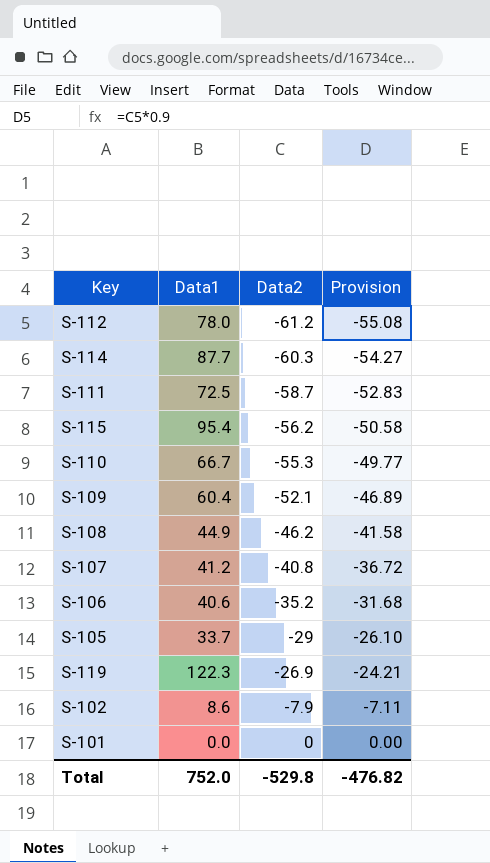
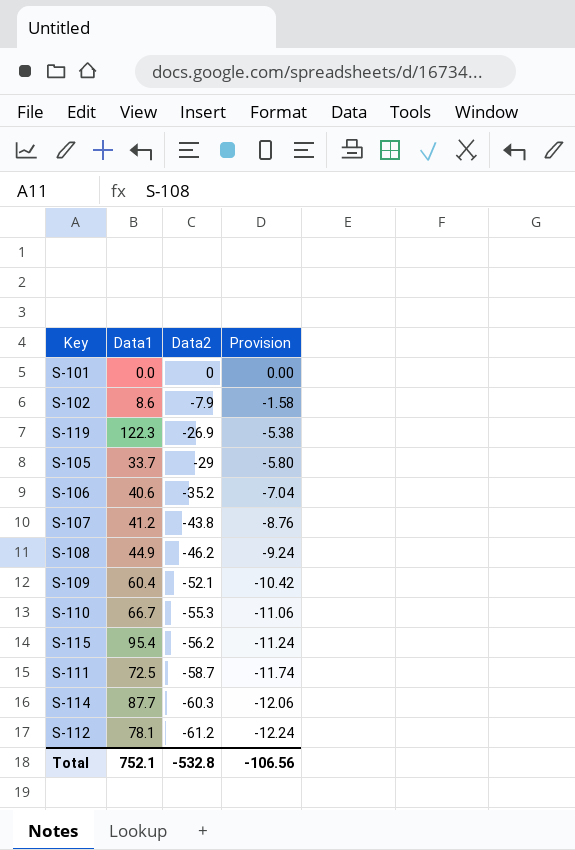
row order: Data2 ascending -> Data2 descending
column Provision | formula: [Data2] * 0.9 -> [Data2] * 0.2
S-107 | Data2: -40.8 -> -43.8
S-112 | Data1: 78.0 -> 78.1
Total | Data1: 752.0 -> 752.1
Total | Data2: -529.8 -> -532.8
Total | Provision: -476.82 -> -106.56

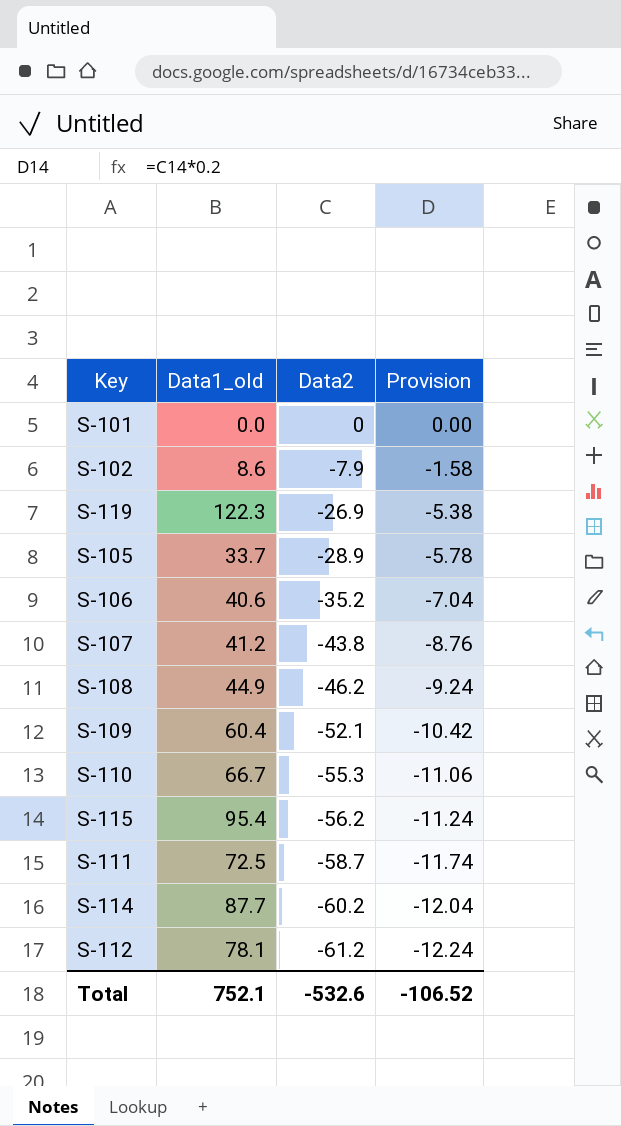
column name: Data1 -> Data1_old
S-105 | Data2: -29 -> -28.9
S-105 | Provision: -5.80 -> -5.78
S-114 | Data2: -60.3 -> -60.2
S-114 | Provision: -12.06 -> -12.04
Total | Data2: -532.8 -> -532.6
Total | Provision: -106.56 -> -106.52

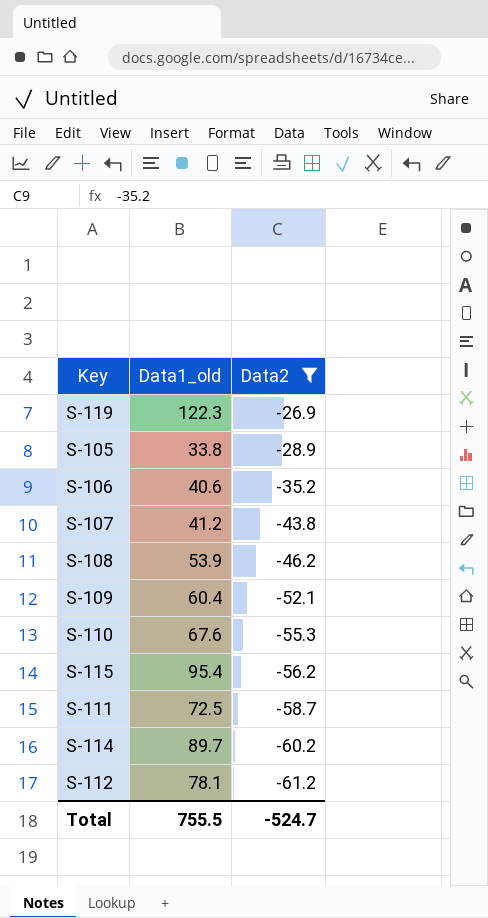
filter: none -> Data2 <= -26.9
column Provision | formula: [Data2] * 0.2 -> none
S-105 | Data1_old: 33.7 -> 33.8
S-108 | Data1_old: 44.9 -> 53.9
S-110 | Data1_old: 66.7 -> 67.6
S-114 | Data1_old: 87.7 -> 89.7
Total | Data1_old: 752.1 -> 755.5
Total | Data2: -532.6 -> -524.7

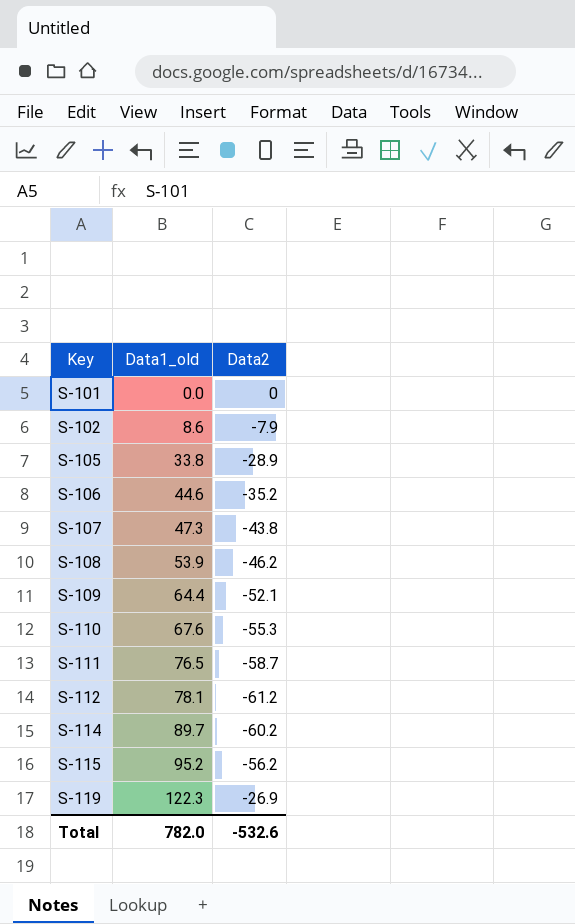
filter: Data2 <= -26.9 -> none
row order: Data2 descending -> Key ascending
S-106 | Data1_old: 40.6 -> 44.6
S-107 | Data1_old: 41.2 -> 47.3
S-109 | Data1_old: 60.4 -> 64.4
S-111 | Data1_old: 72.5 -> 76.5
S-115 | Data1_old: 95.4 -> 95.2
Total | Data1_old: 755.5 -> 782.0
Total | Data2: -524.7 -> -532.6

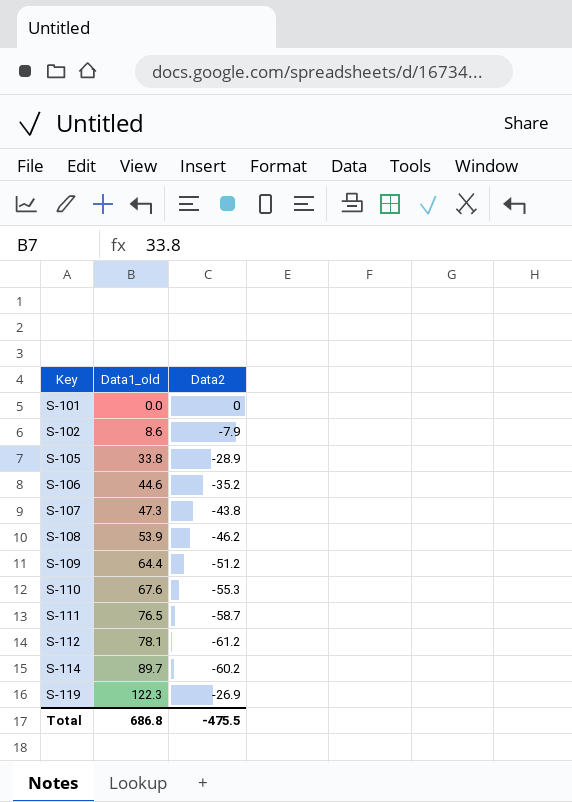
row S-115: 95.2 | -56.2 -> none
S-109 | Data2: -52.1 -> -51.2
Total | Data1_old: 782.0 -> 686.8
Total | Data2: -532.6 -> -475.5

